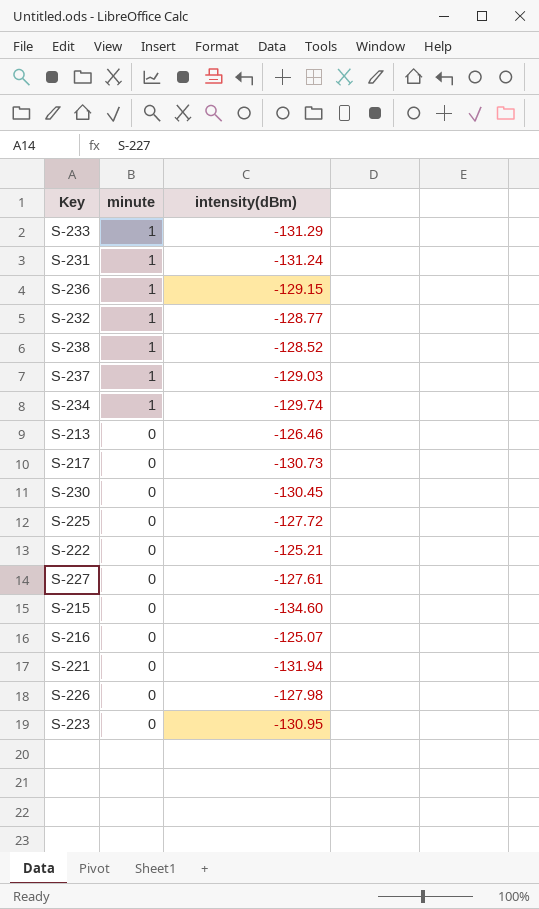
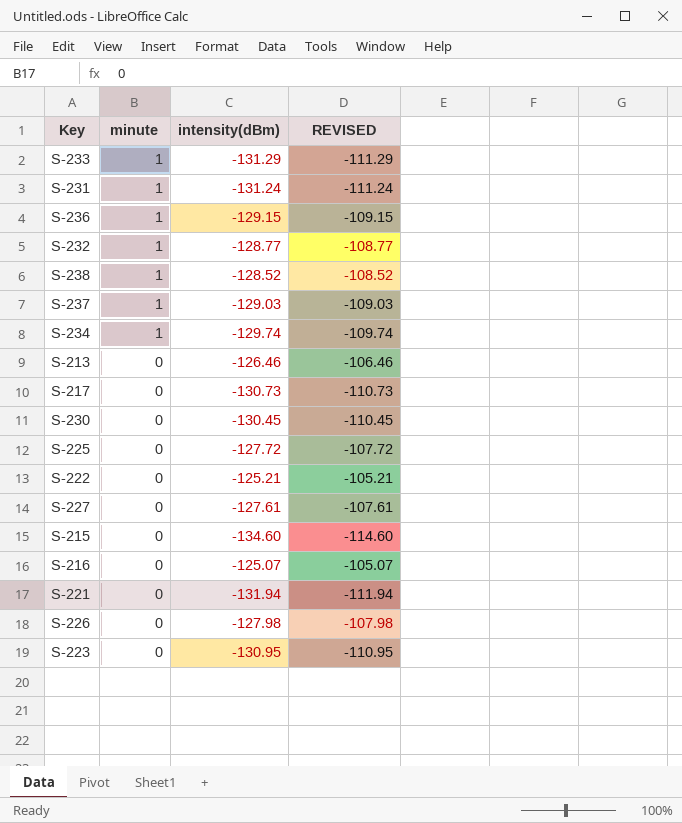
column REVISED | formula: none -> [intensity(dBm)] + 20

